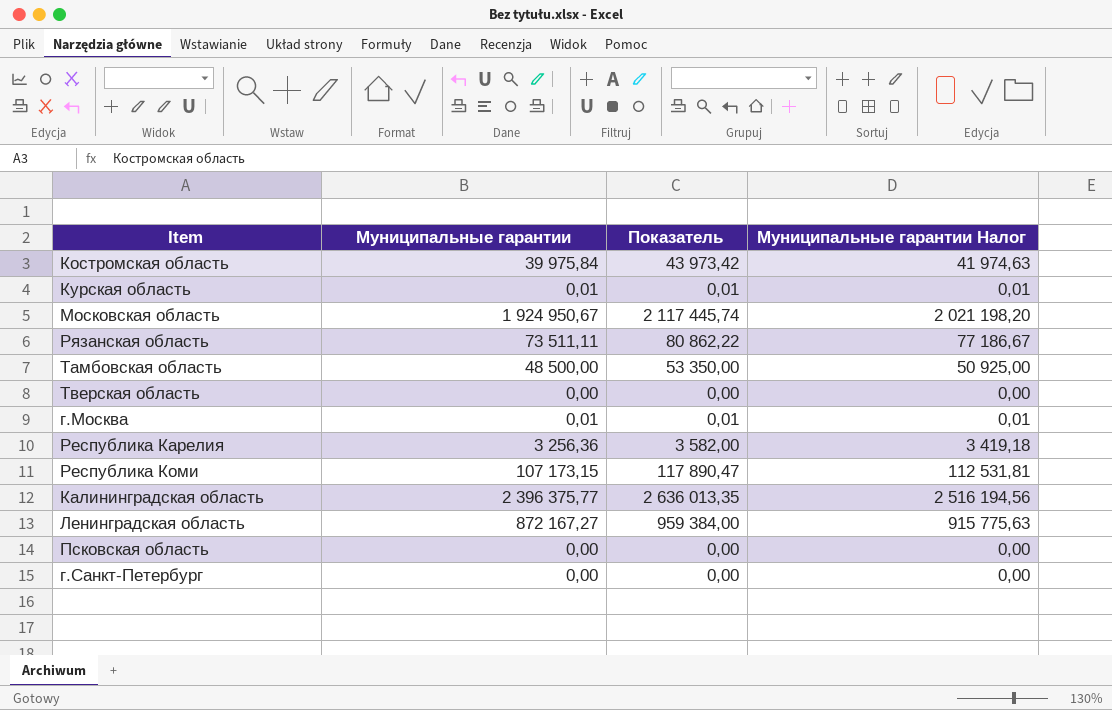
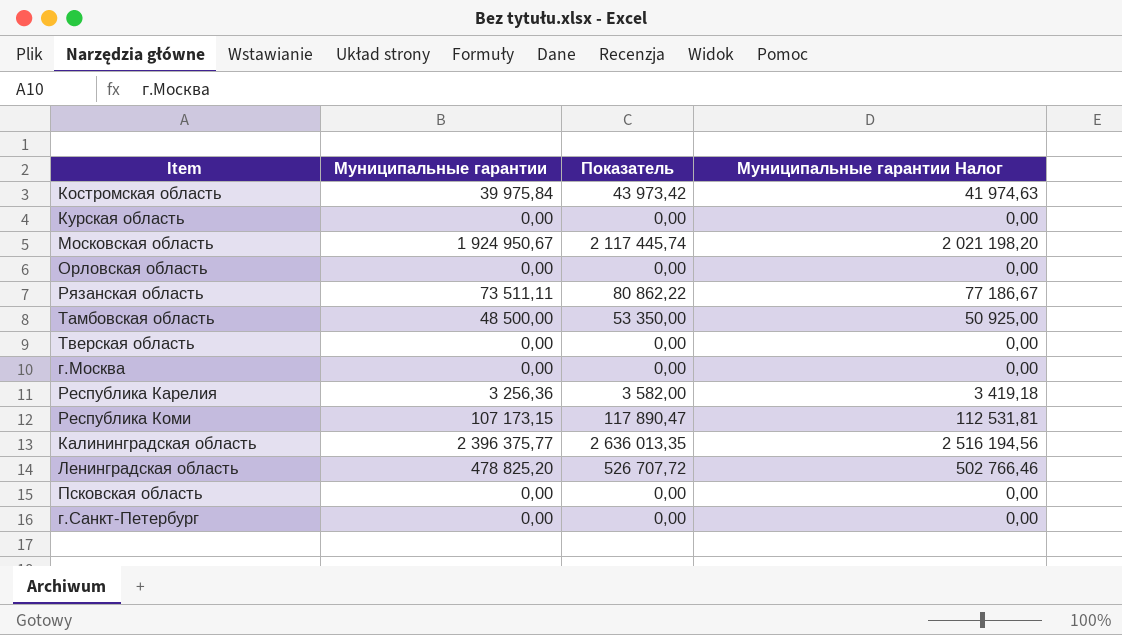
Курская область | Муниципальные гарантии: 0,01 -> 0,00
Курская область | Показатель: 0,01 -> 0,00
Курская область | Муниципальные гарантии Налог: 0,01 -> 0,00
row Орловская область: none -> 0,00 | 0,00 | 0,00
г.Москва | Муниципальные гарантии: 0,01 -> 0,00
г.Москва | Показатель: 0,01 -> 0,00
г.Москва | Муниципальные гарантии Налог: 0,01 -> 0,00
Ленинградская область | Муниципальные гарантии: 872 167,27 -> 478 825,20
Ленинградская область | Показатель: 959 384,00 -> 526 707,72
Ленинградская область | Муниципальные гарантии Налог: 915 775,63 -> 502 766,46

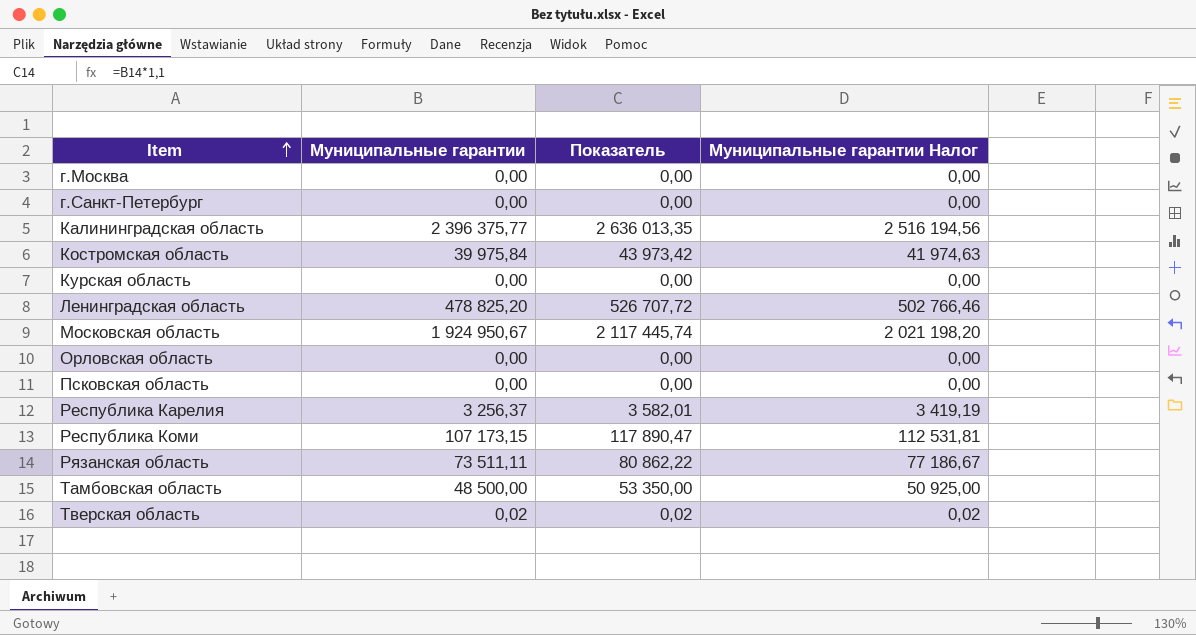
row order: none -> Item ascending
Республика Карелия | Муниципальные гарантии: 3 256,36 -> 3 256,37
Республика Карелия | Показатель: 3 582,00 -> 3 582,01
Республика Карелия | Муниципальные гарантии Налог: 3 419,18 -> 3 419,19
Тверская область | Муниципальные гарантии: 0,00 -> 0,02
Тверская область | Показатель: 0,00 -> 0,02
Тверская область | Муниципальные гарантии Налог: 0,00 -> 0,02

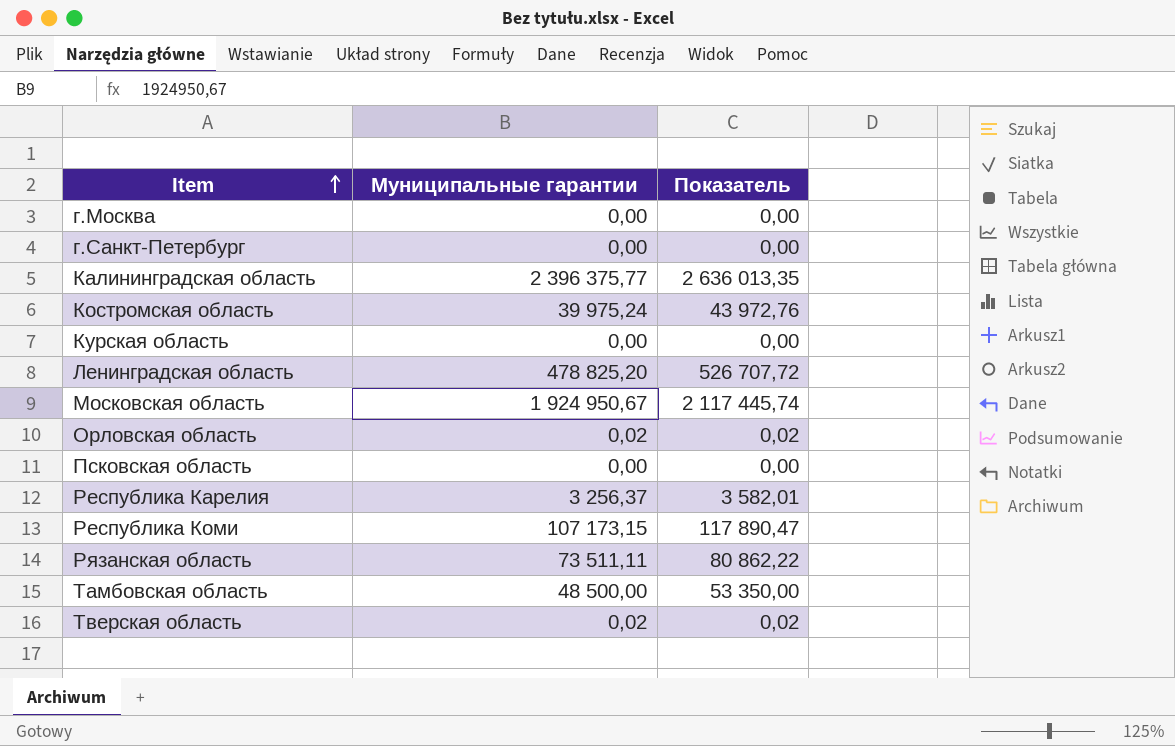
column Муниципальные гарантии Налог | formula: [Муниципальные гарантии] * 1,05 -> none
Костромская область | Муниципальные гарантии: 39 975,84 -> 39 975,24
Костромская область | Показатель: 43 973,42 -> 43 972,76
Орловская область | Муниципальные гарантии: 0,00 -> 0,02
Орловская область | Показатель: 0,00 -> 0,02

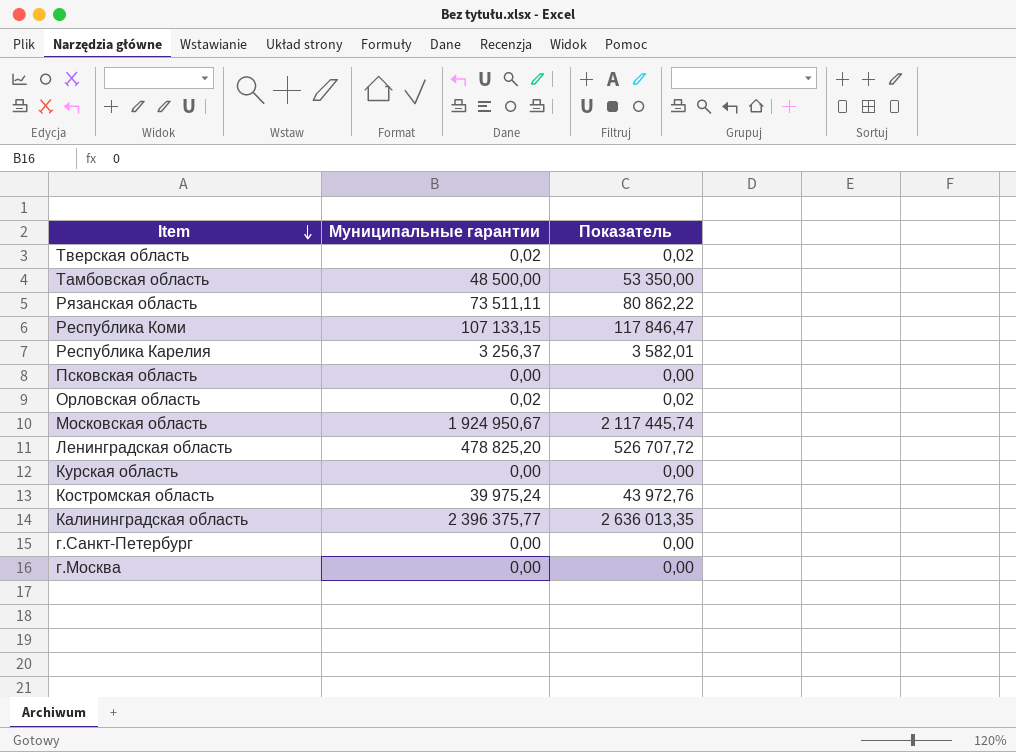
row order: Item ascending -> Item descending
Республика Коми | Муниципальные гарантии: 107 173,15 -> 107 133,15
Республика Коми | Показатель: 117 890,47 -> 117 846,47

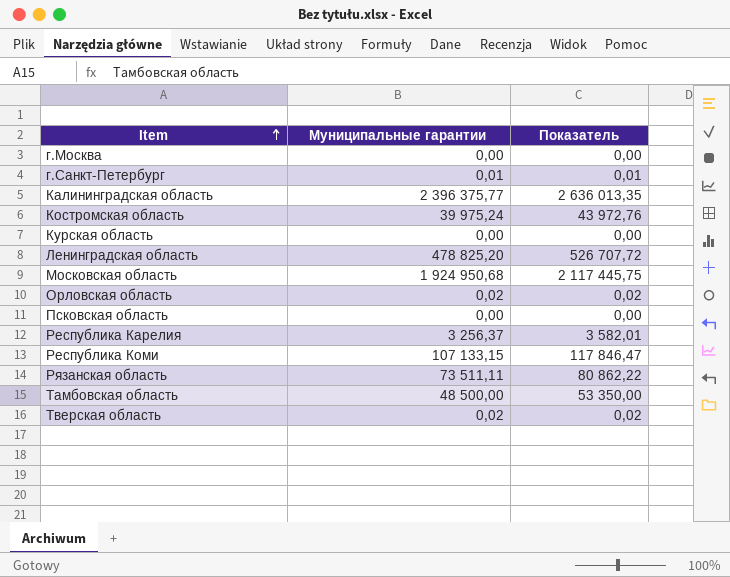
row order: Item descending -> Item ascending
г.Санкт-Петербург | Муниципальные гарантии: 0,00 -> 0,01
г.Санкт-Петербург | Показатель: 0,00 -> 0,01
Московская область | Муниципальные гарантии: 1 924 950,67 -> 1 924 950,68
Московская область | Показатель: 2 117 445,74 -> 2 117 445,75

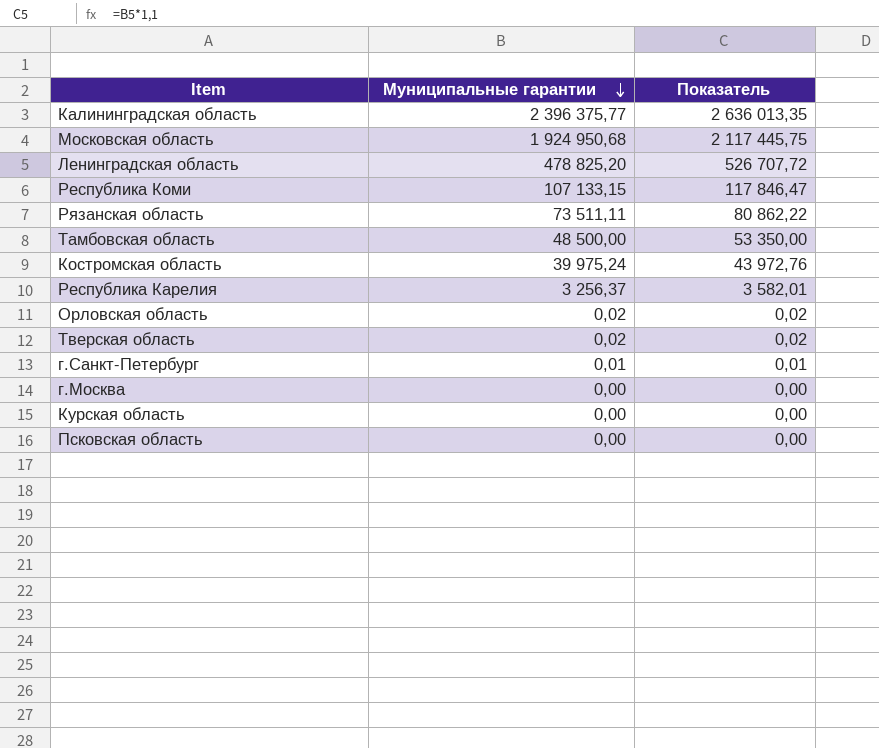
row order: Item ascending -> Муниципальные гарантии descending

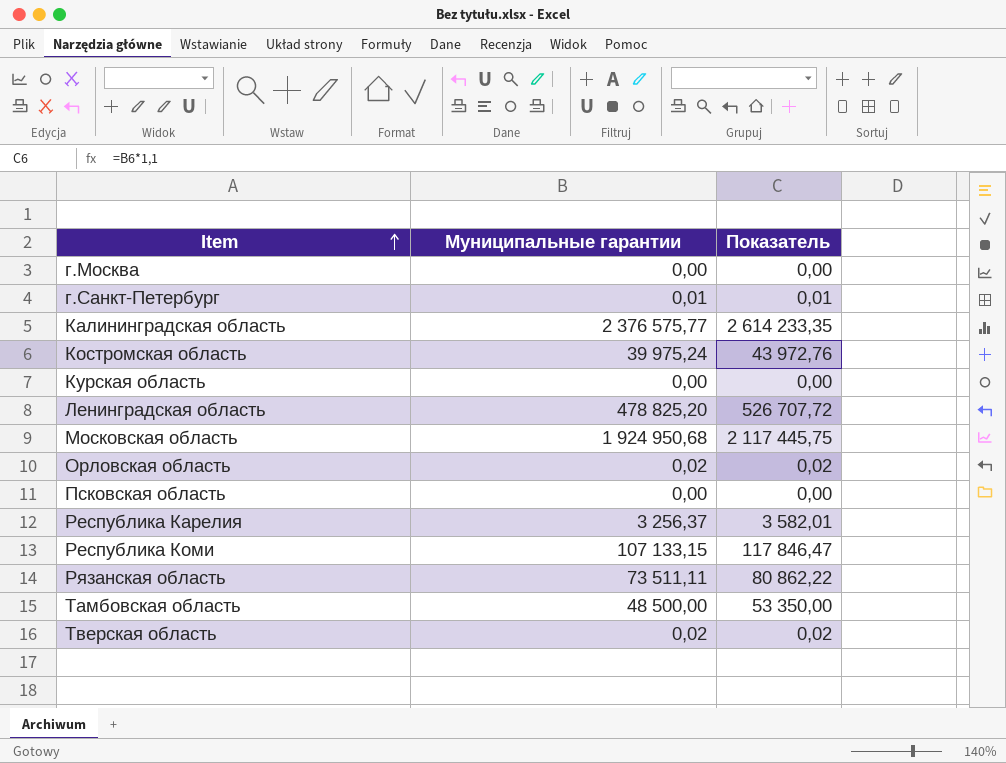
row order: Муниципальные гарантии descending -> Item ascending
Калининградская область | Муниципальные гарантии: 2 396 375,77 -> 2 376 575,77
Калининградская область | Показатель: 2 636 013,35 -> 2 614 233,35

